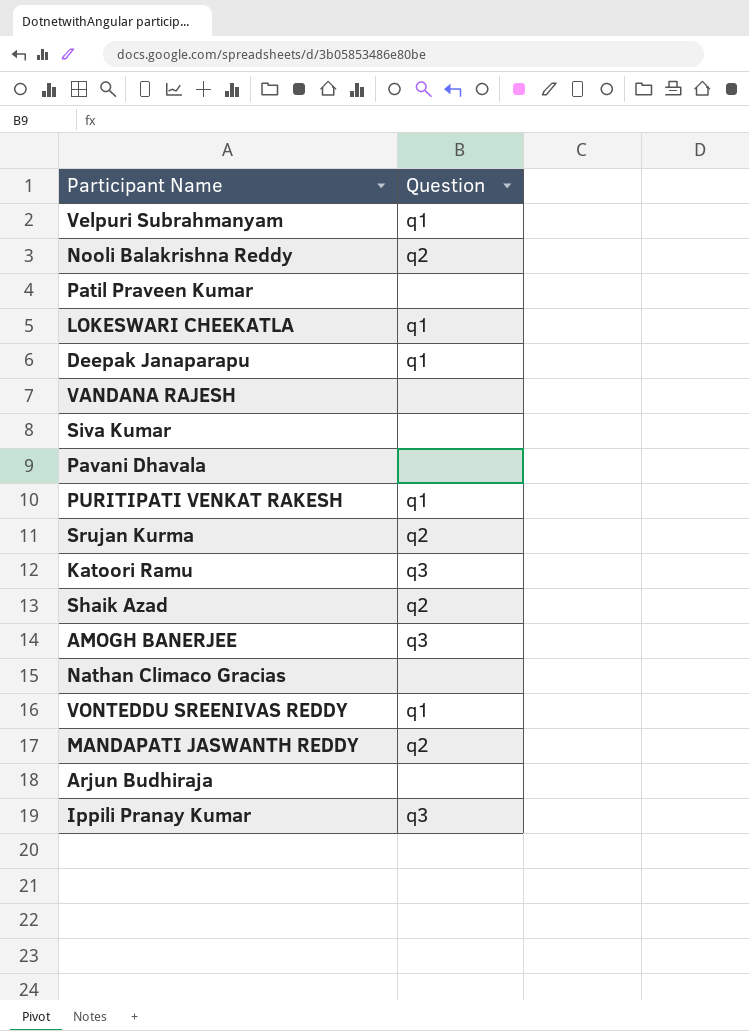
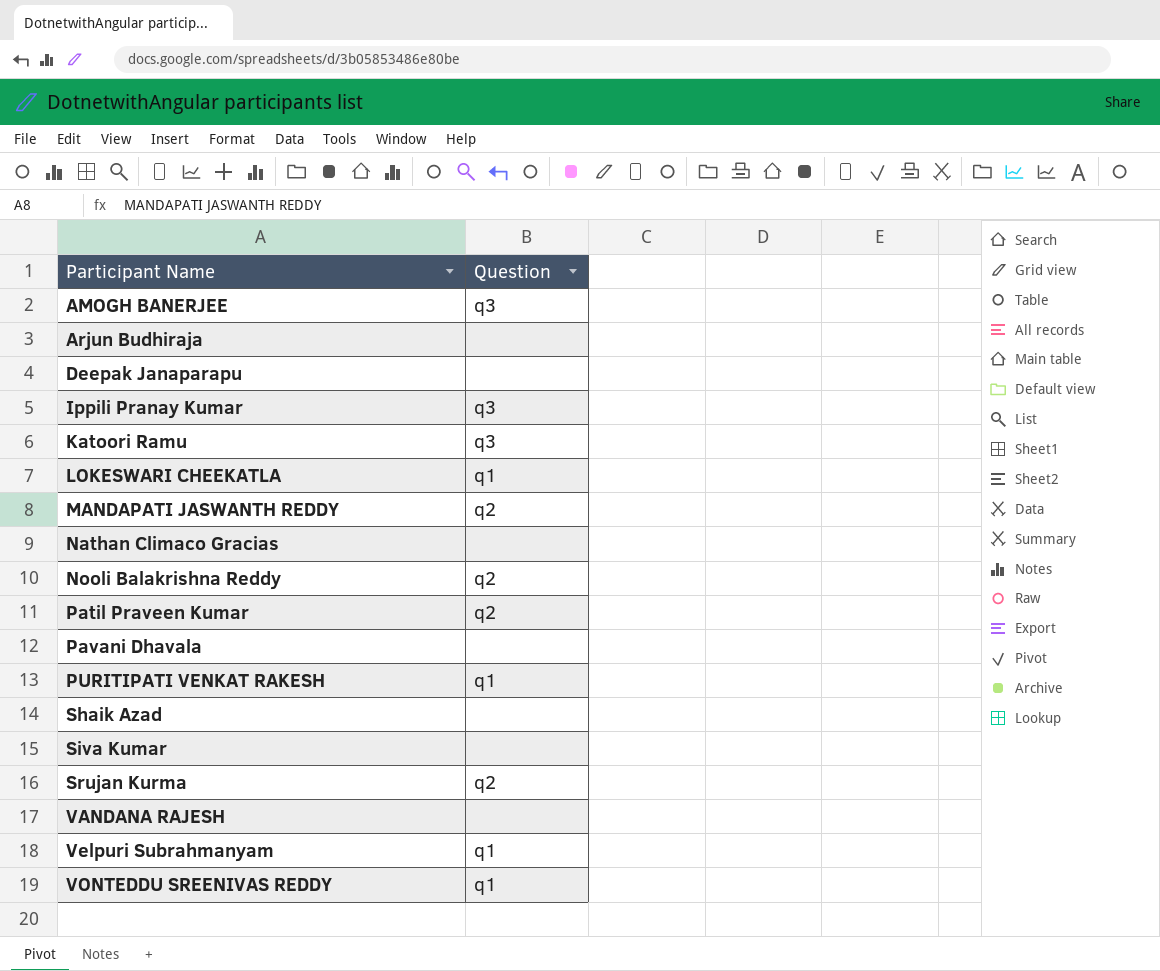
row order: none -> Participant Name ascending
Deepak Janaparapu | Question: q1 -> none
Patil Praveen Kumar | Question: none -> q2
Shaik Azad | Question: q2 -> none

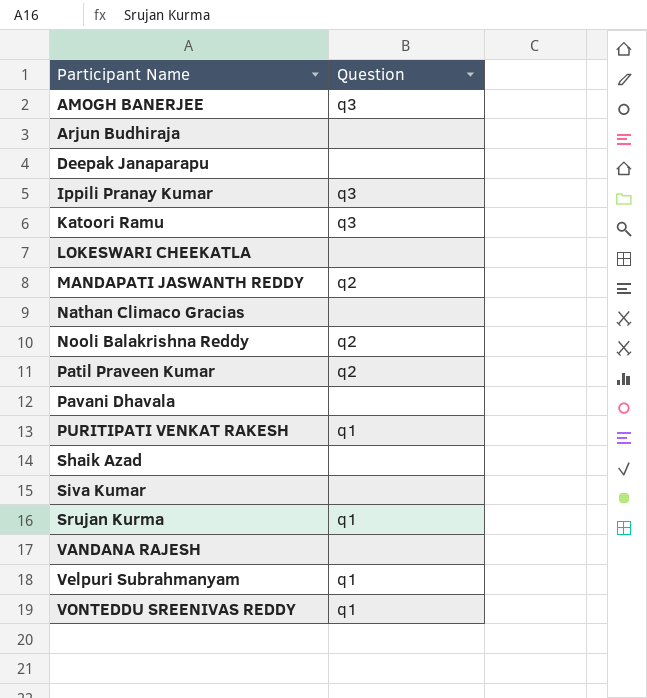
LOKESWARI CHEEKATLA | Question: q1 -> none
Srujan Kurma | Question: q2 -> q1

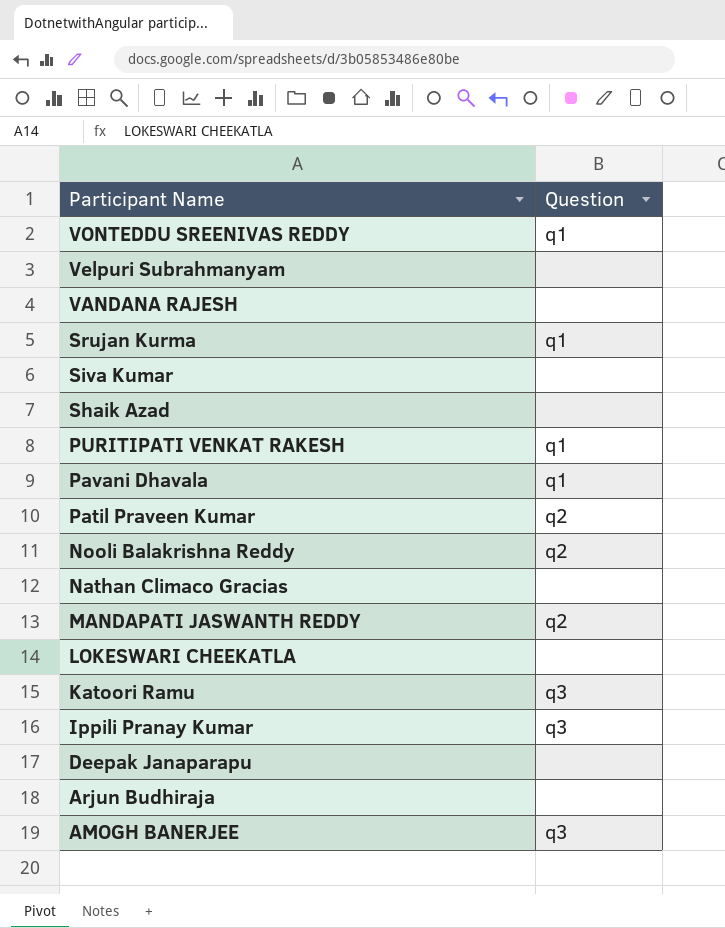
row order: Participant Name ascending -> Participant Name descending
Velpuri Subrahmanyam | Question: q1 -> none
Pavani Dhavala | Question: none -> q1

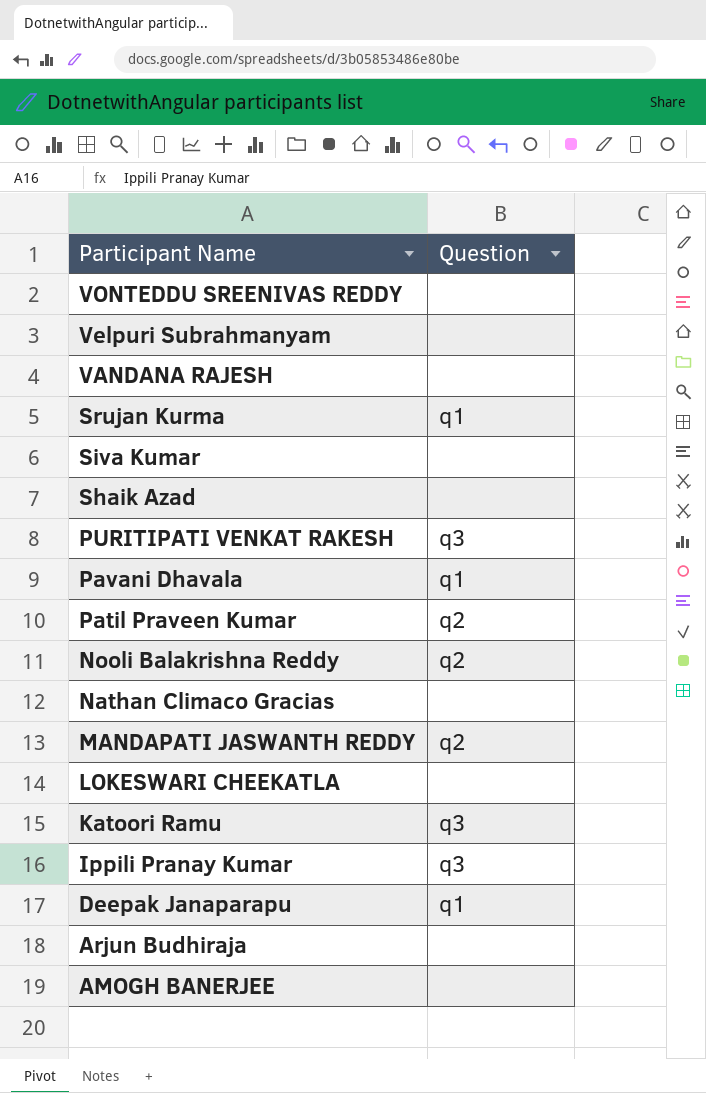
VONTEDDU SREENIVAS REDDY | Question: q1 -> none
PURITIPATI VENKAT RAKESH | Question: q1 -> q3
Deepak Janaparapu | Question: none -> q1
AMOGH BANERJEE | Question: q3 -> none

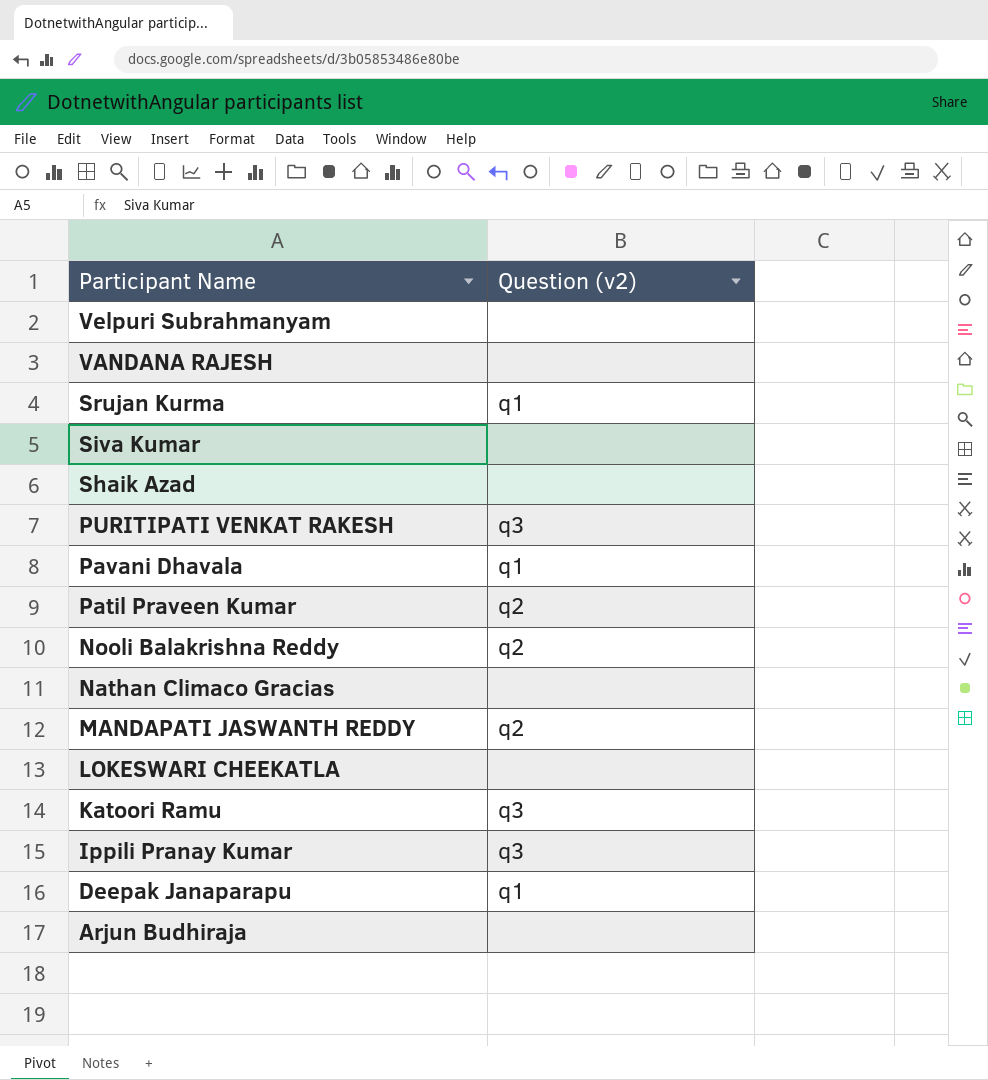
column name: Question -> Question (v2)
row VONTEDDU SREENIVAS REDDY: none -> none
row AMOGH BANERJEE: none -> none

